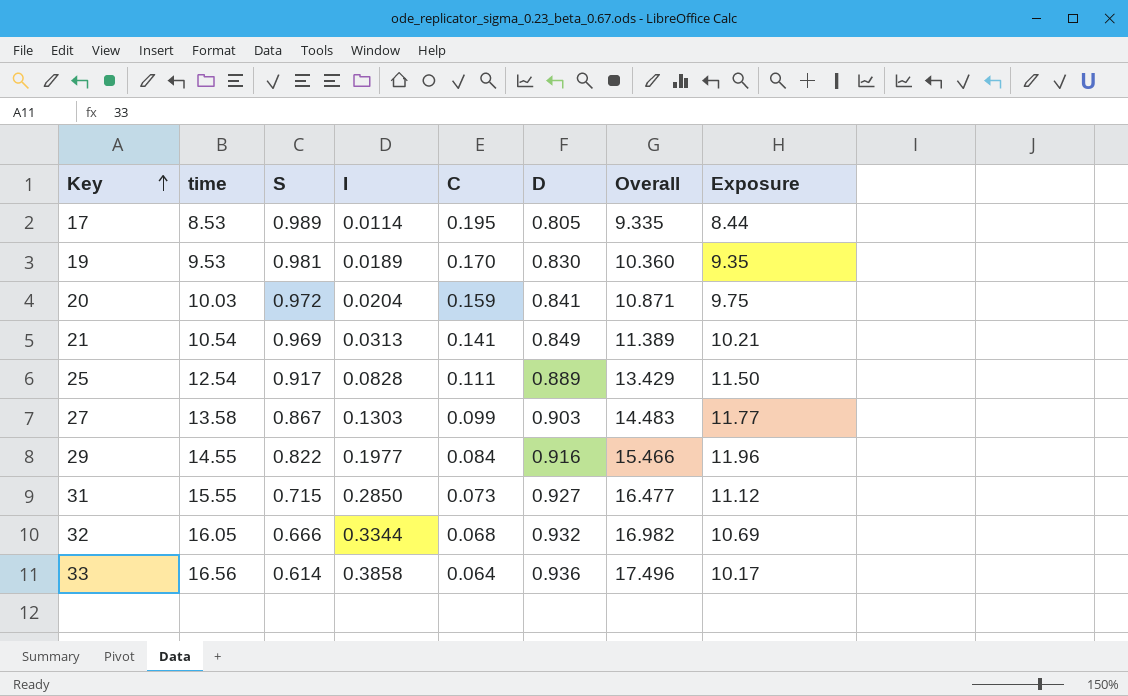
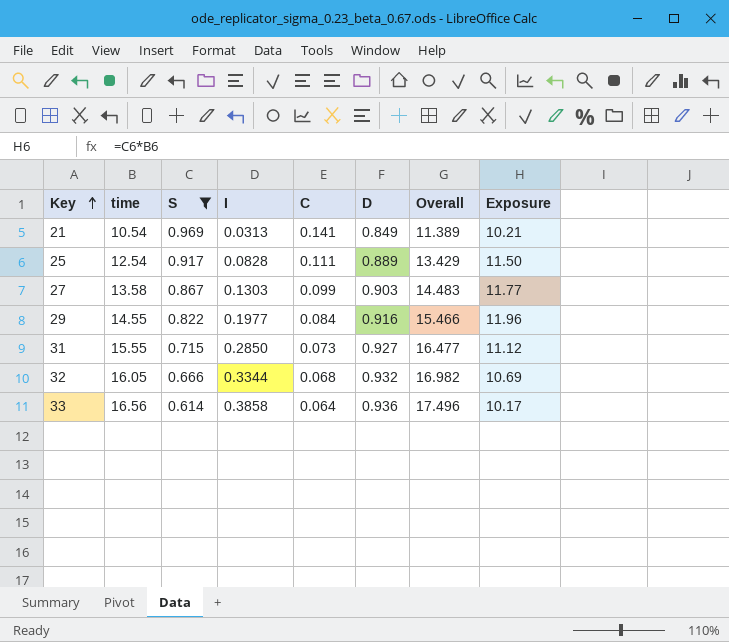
filter: none -> S <= 0.969

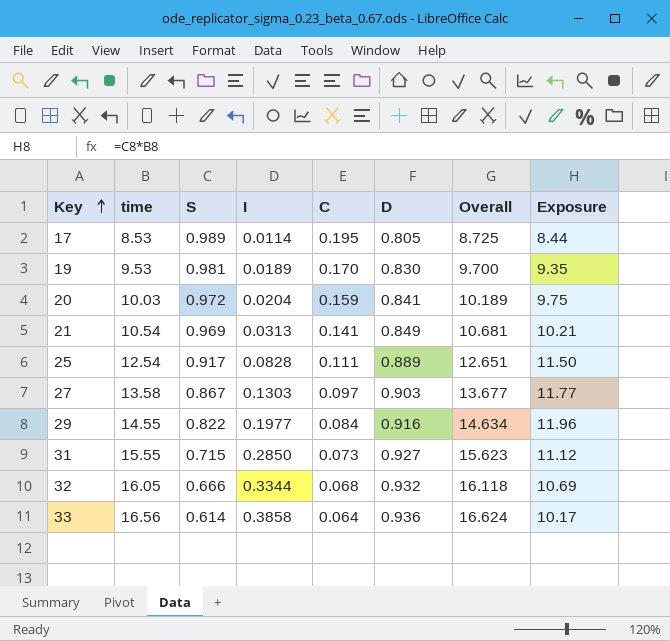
filter: S <= 0.969 -> none
column Overall | formula: [time] + [D] -> [time] + [C]
27 | C: 0.099 -> 0.097

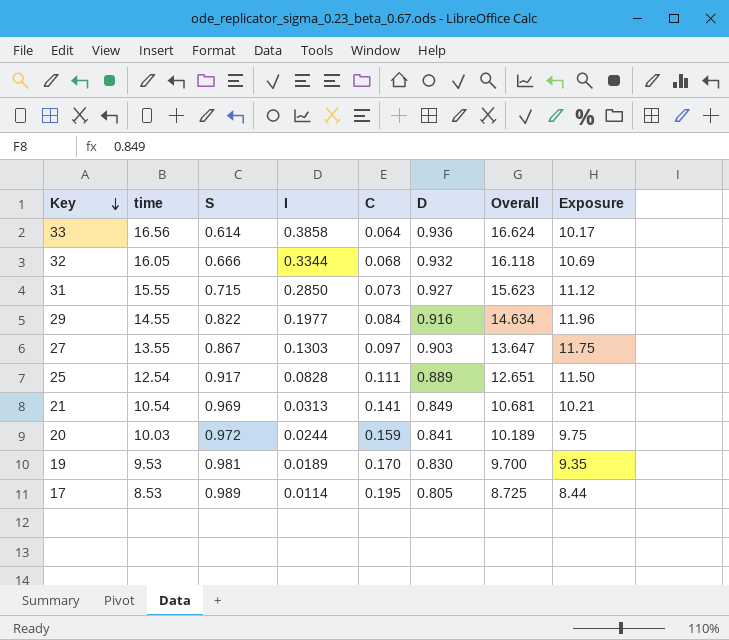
row order: Key ascending -> Key descending
27 | time: 13.58 -> 13.55
27 | Overall: 13.677 -> 13.647
27 | Exposure: 11.77 -> 11.75
20 | I: 0.0204 -> 0.0244

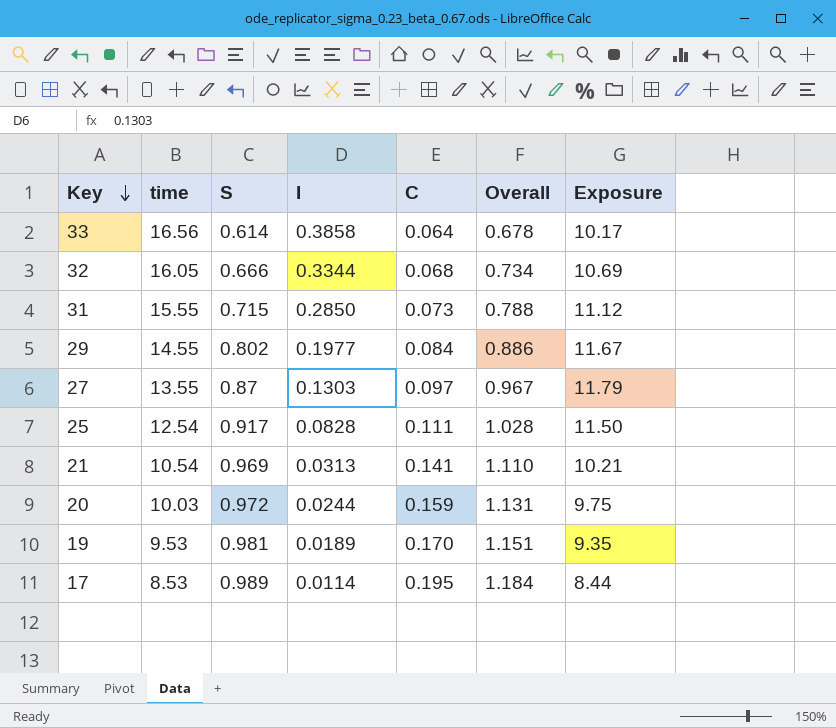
column D | position: 6 -> none
column Overall | formula: [time] + [C] -> [S] + [C]
29 | S: 0.822 -> 0.802
29 | Exposure: 11.96 -> 11.67
27 | S: 0.867 -> 0.87
27 | Exposure: 11.75 -> 11.79

